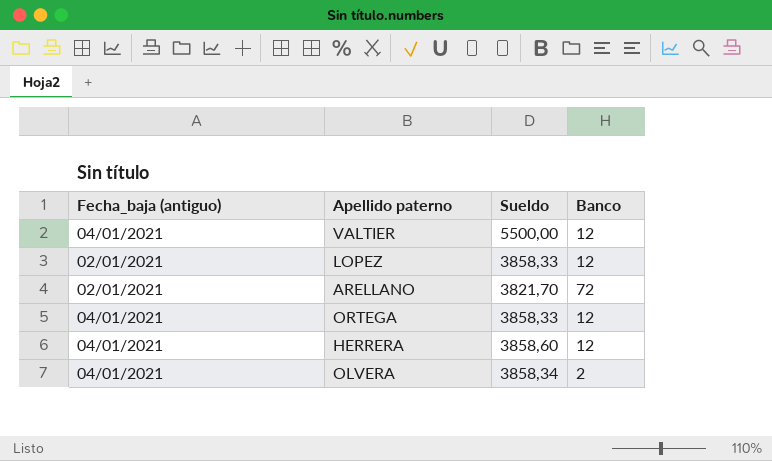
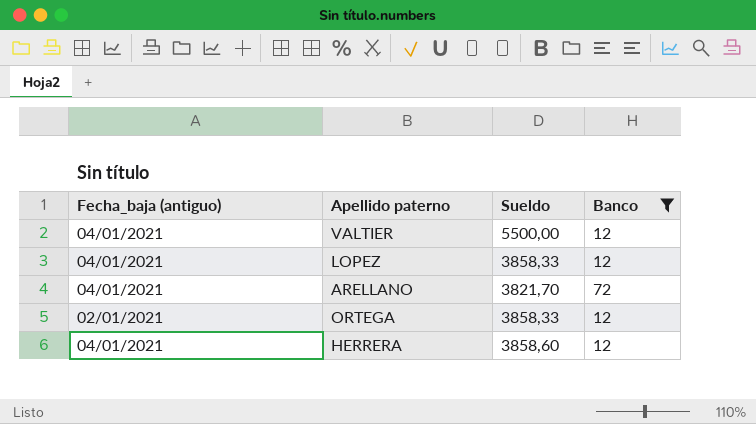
filter: none -> Banco != 2
LOPEZ | Fecha_baja (antiguo): 02/01/2021 -> 04/01/2021
ARELLANO | Fecha_baja (antiguo): 02/01/2021 -> 04/01/2021
ORTEGA | Fecha_baja (antiguo): 04/01/2021 -> 02/01/2021

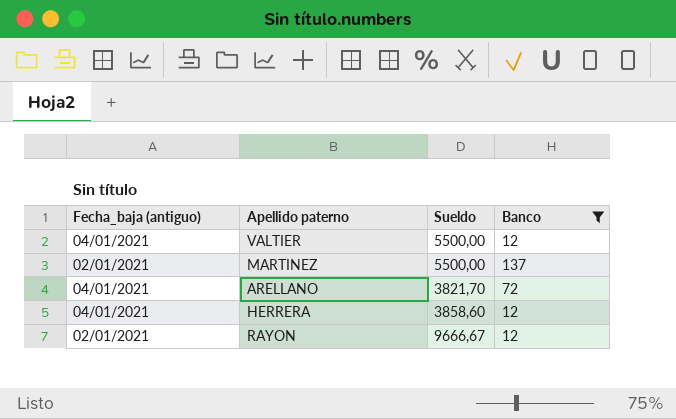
row LOPEZ: 04/01/2021 | 3858,33 | 12 -> none
row ORTEGA: 02/01/2021 | 3858,33 | 12 -> none
row MARTINEZ: none -> 02/01/2021 | 5500,00 | 137
row RAYON: none -> 02/01/2021 | 9666,67 | 12

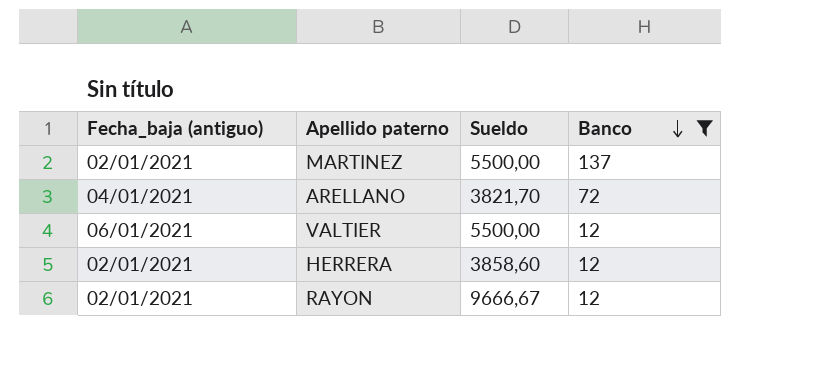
row order: none -> Banco descending
VALTIER | Fecha_baja (antiguo): 04/01/2021 -> 06/01/2021
HERRERA | Fecha_baja (antiguo): 04/01/2021 -> 02/01/2021

